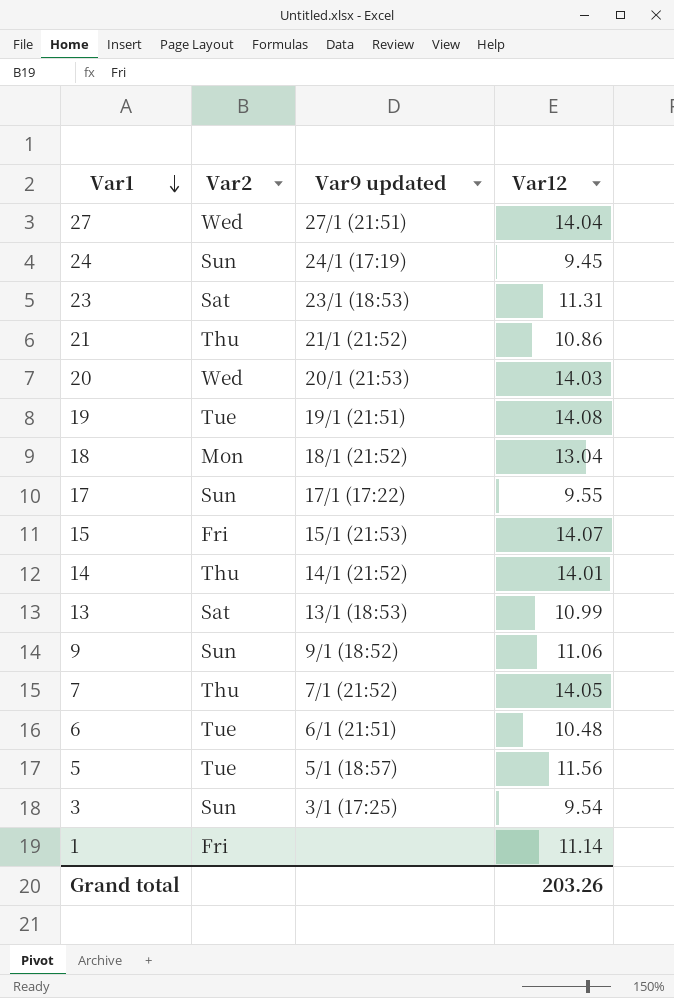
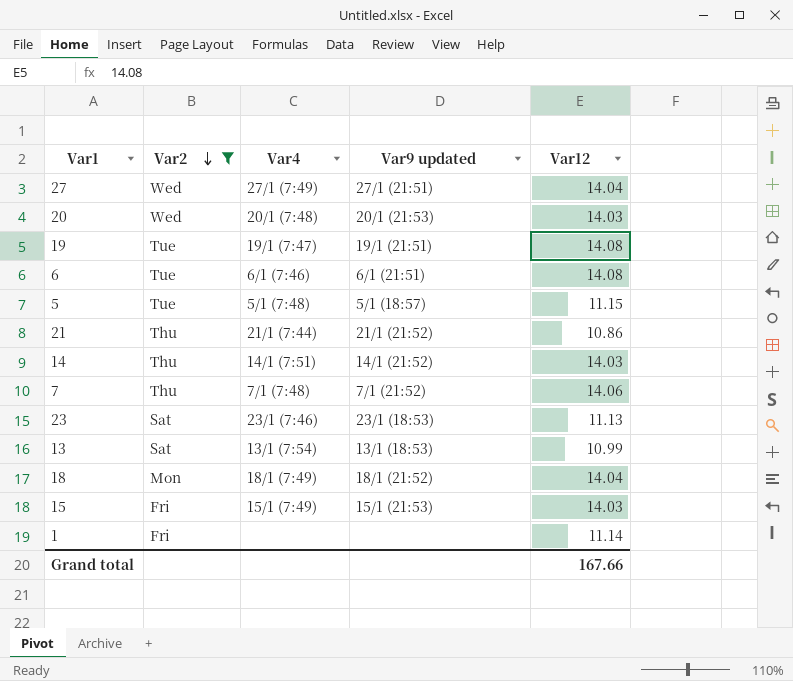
filter: none -> Var2 != Sun
row order: Var1 descending -> Var2 descending
column Var4 | position: none -> 3
6 | Var12: 10.48 -> 14.08
5 | Var12: 11.56 -> 11.15
14 | Var12: 14.01 -> 14.03
7 | Var12: 14.05 -> 14.06
23 | Var12: 11.31 -> 11.13
18 | Var12: 13.04 -> 14.04
15 | Var12: 14.07 -> 14.03
Grand total | Var12: 203.26 -> 167.66

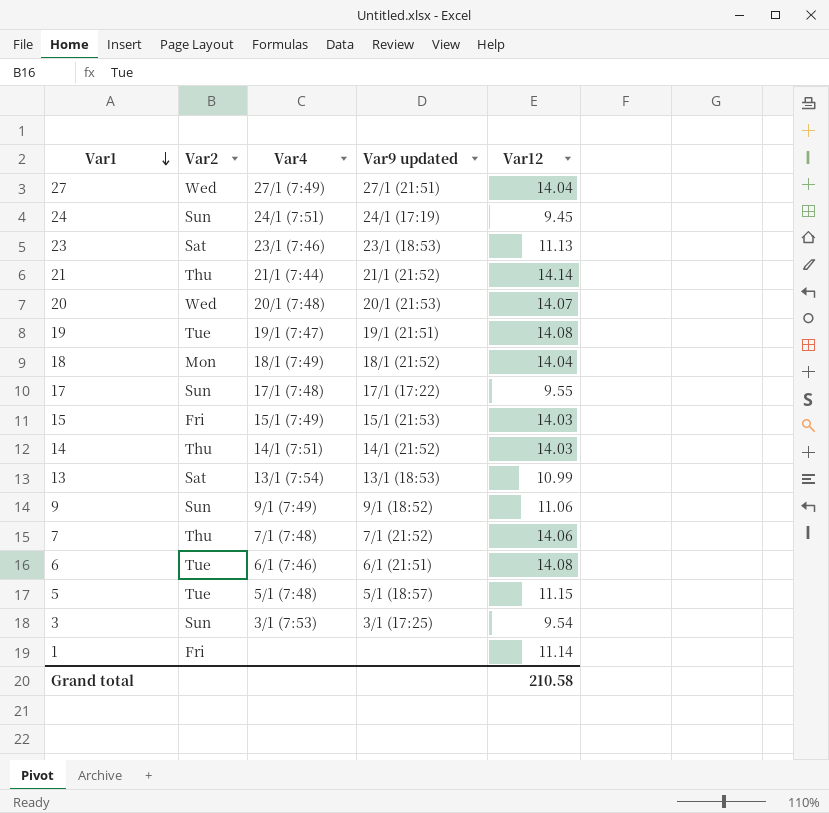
filter: Var2 != Sun -> none
row order: Var2 descending -> Var1 descending
21 | Var12: 10.86 -> 14.14
20 | Var12: 14.03 -> 14.07
Grand total | Var12: 167.66 -> 210.58

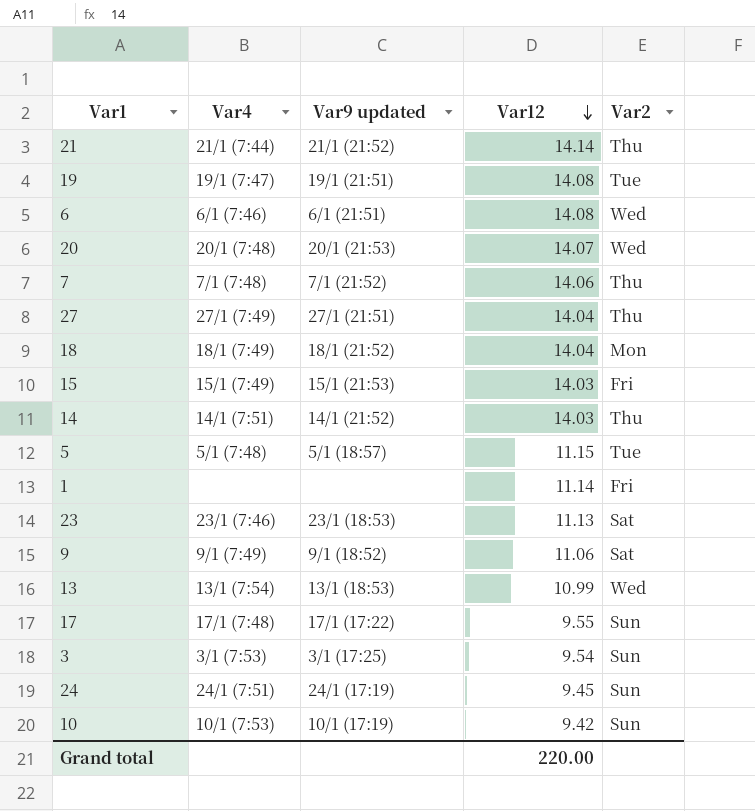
row order: Var1 descending -> Var12 descending
column Var2 | position: 2 -> 5
6 | Var2: Tue -> Wed
27 | Var2: Wed -> Thu
9 | Var2: Sun -> Sat
13 | Var2: Sat -> Wed
row 10: none -> 10/1 (7:53) | 10/1 (17:19) | 9.42 | Sun
Grand total | Var12: 210.58 -> 220.00

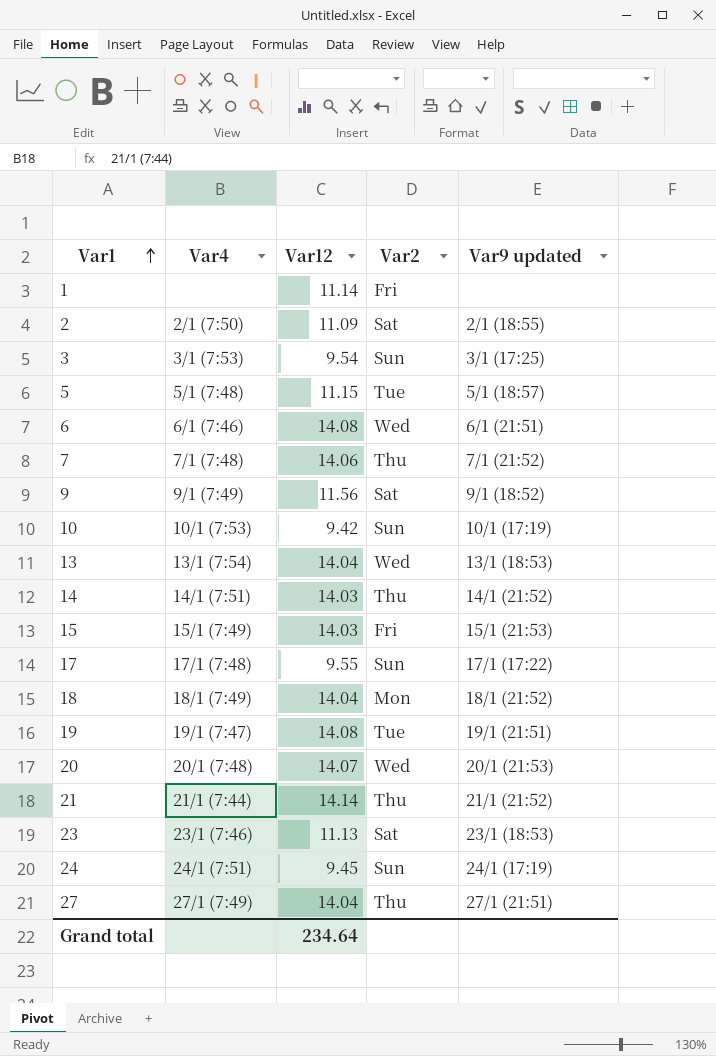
row order: Var12 descending -> Var1 ascending
column Var9 updated | position: 3 -> 5
row 2: none -> 2/1 (7:50) | 11.09 | Sat | 2/1 (18:55)
9 | Var12: 11.06 -> 11.56
13 | Var12: 10.99 -> 14.04
Grand total | Var12: 220.00 -> 234.64

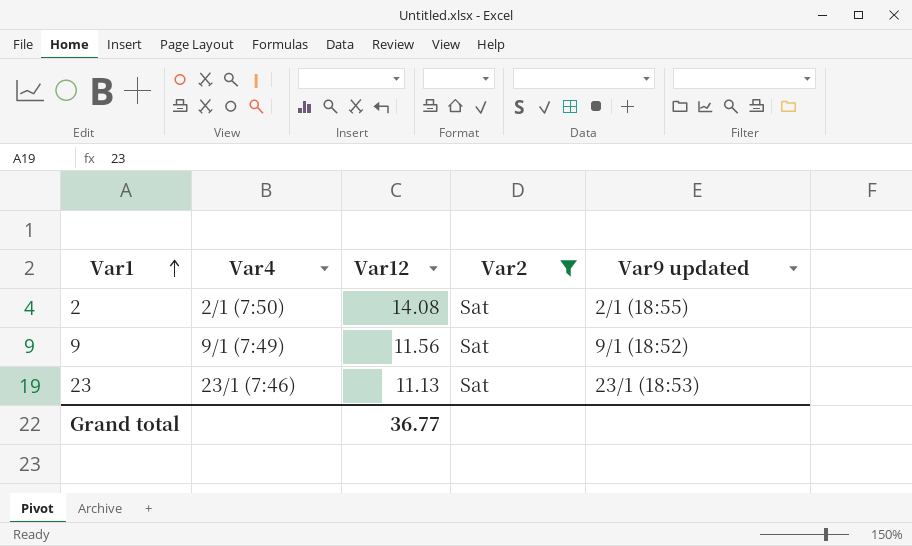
filter: none -> Var2 = Sat
2 | Var12: 11.09 -> 14.08
Grand total | Var12: 234.64 -> 36.77

